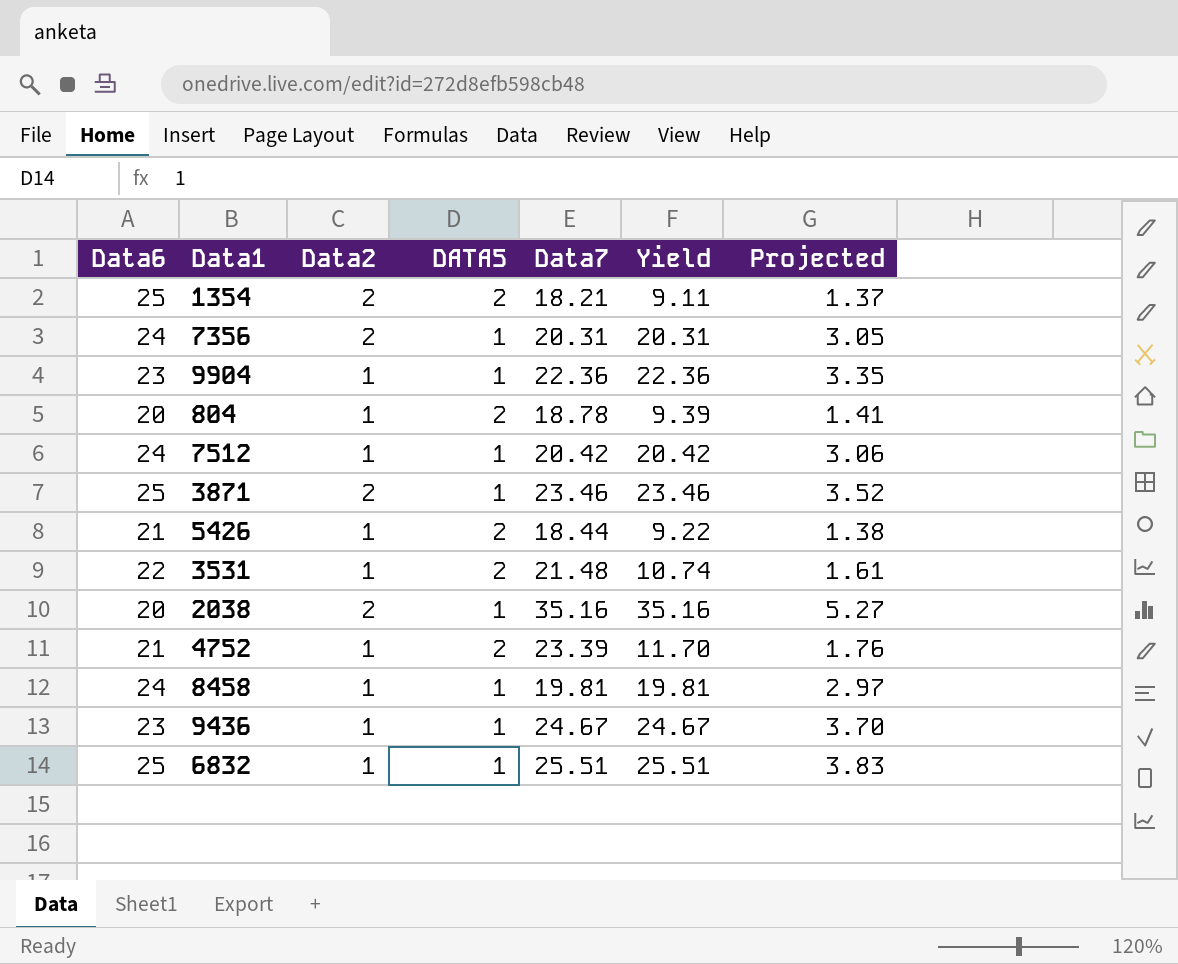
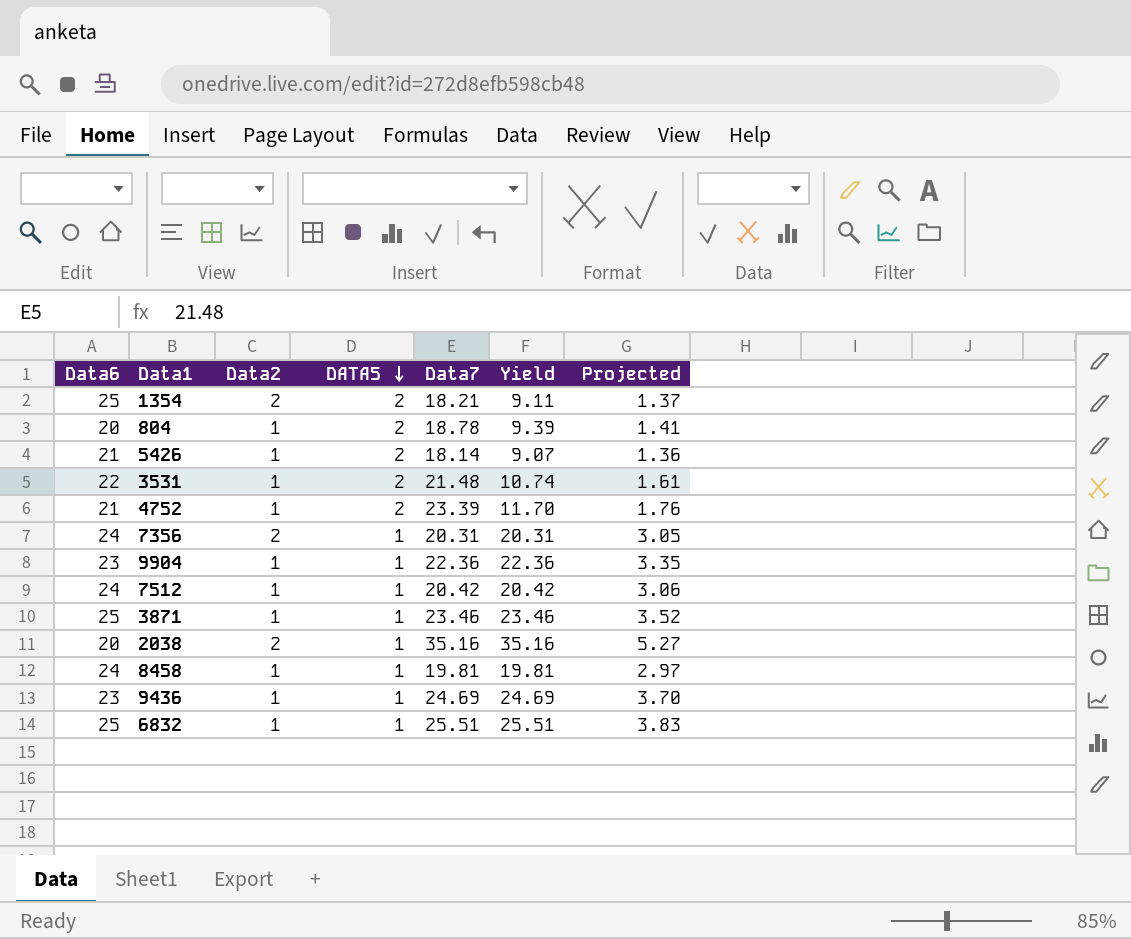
row order: none -> DATA5 descending
5426 | Data7: 18.44 -> 18.14
5426 | Yield: 9.22 -> 9.07
5426 | Projected: 1.38 -> 1.36
3871 | Data2: 2 -> 1
9436 | Data7: 24.67 -> 24.69
9436 | Yield: 24.67 -> 24.69

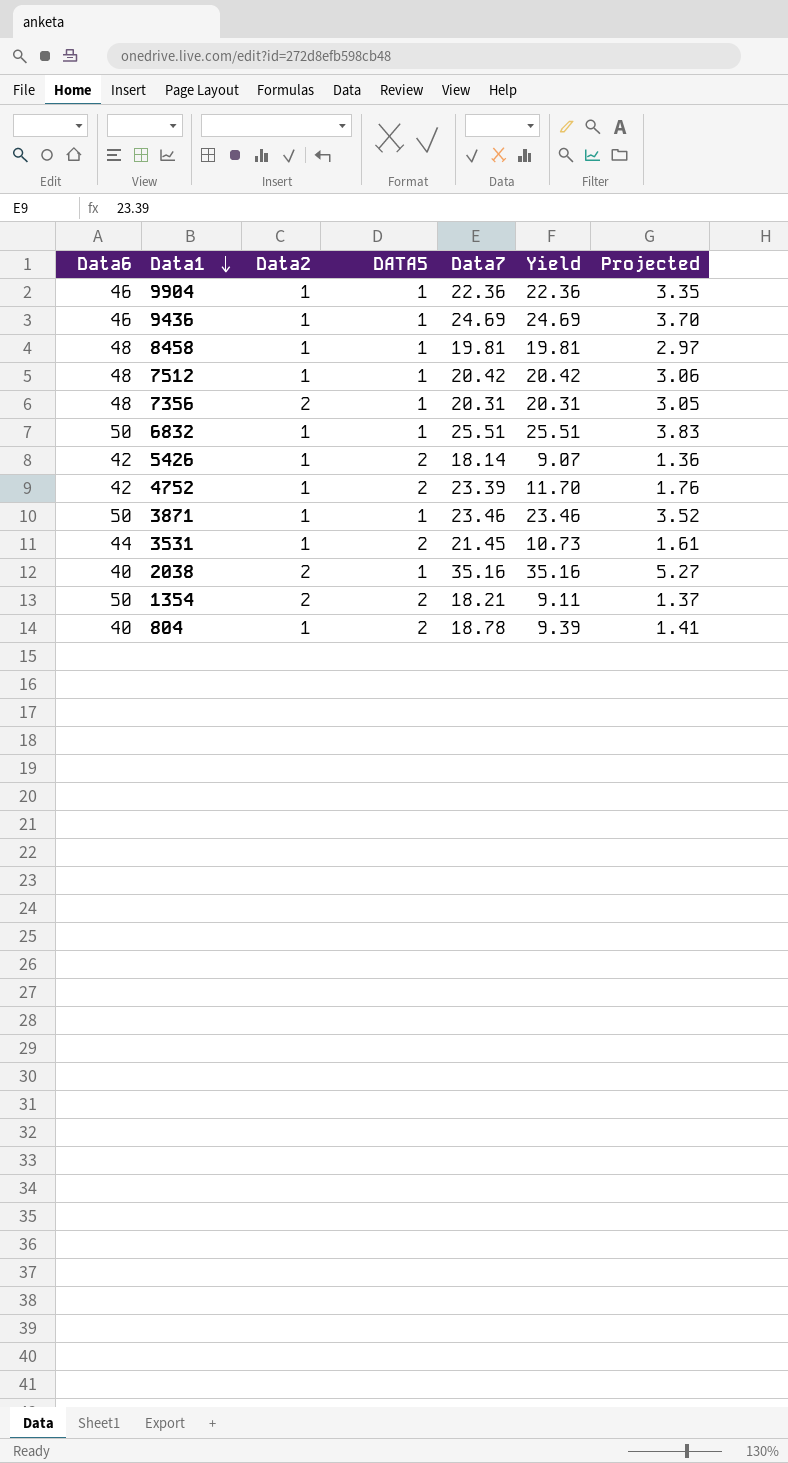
row order: DATA5 descending -> Data1 descending
9904 | Data6: 23 -> 46
9436 | Data6: 23 -> 46
8458 | Data6: 24 -> 48
7512 | Data6: 24 -> 48
7356 | Data6: 24 -> 48
6832 | Data6: 25 -> 50
5426 | Data6: 21 -> 42
4752 | Data6: 21 -> 42
3871 | Data6: 25 -> 50
3531 | Data6: 22 -> 44
3531 | Data7: 21.48 -> 21.45
3531 | Yield: 10.74 -> 10.73
2038 | Data6: 20 -> 40
1354 | Data6: 25 -> 50
804 | Data6: 20 -> 40

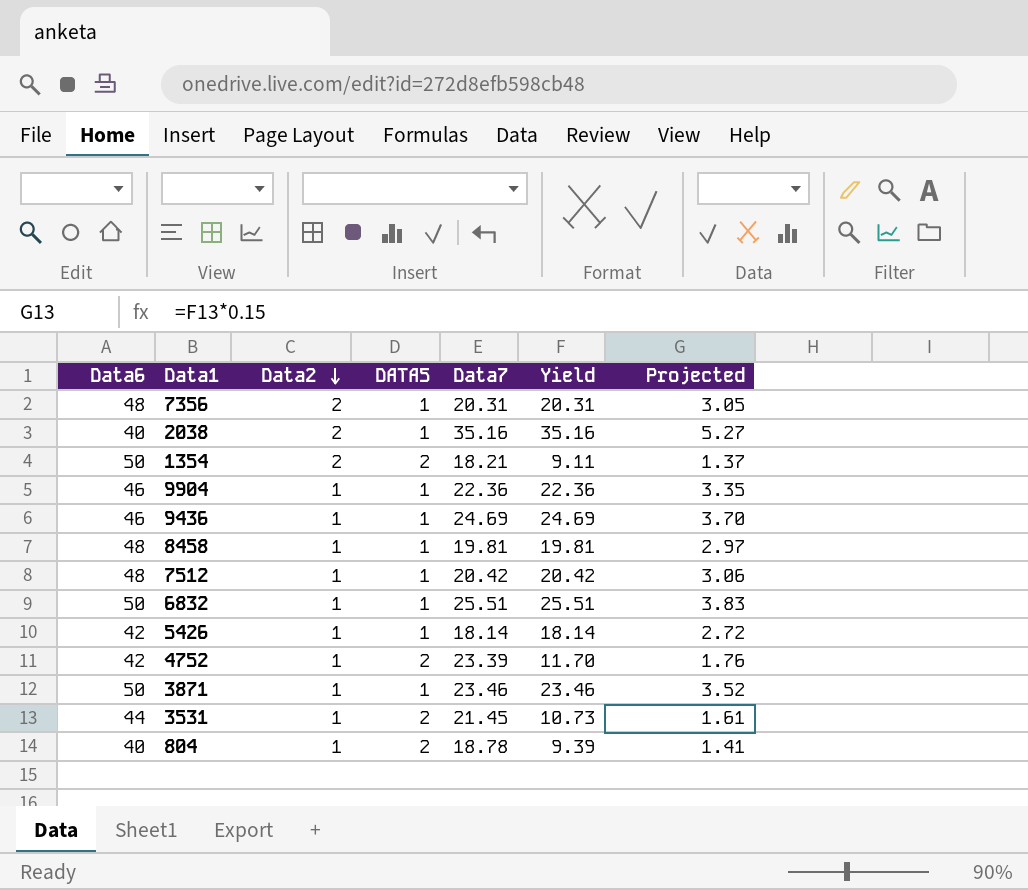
row order: Data1 descending -> Data2 descending
5426 | DATA5: 2 -> 1
5426 | Yield: 9.07 -> 18.14
5426 | Projected: 1.36 -> 2.72

